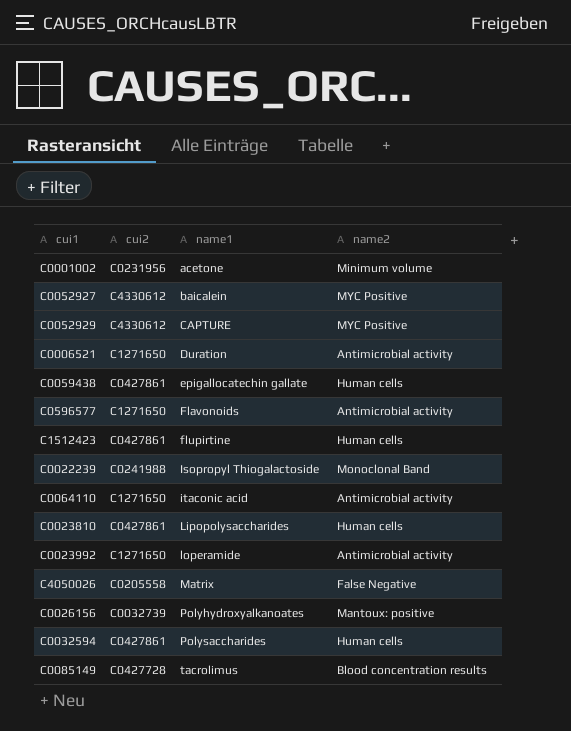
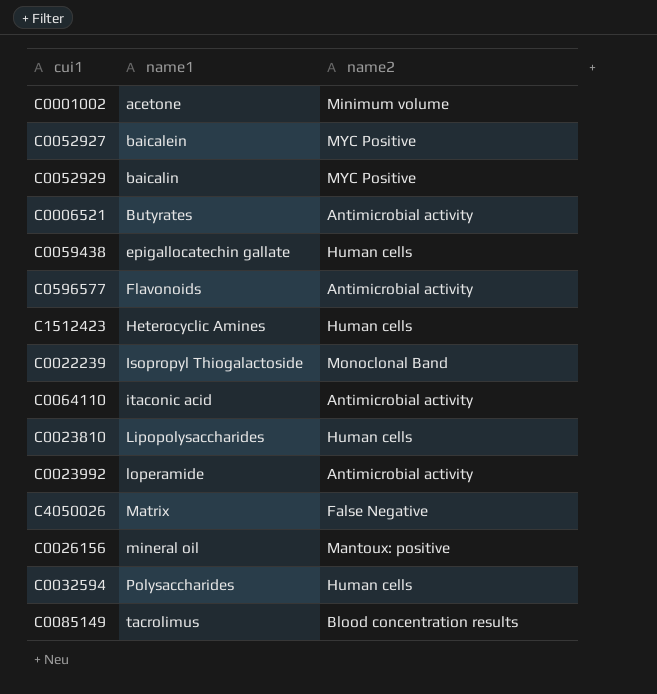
column cui2 | position: 2 -> none
C0052929 | name1: CAPTURE -> baicalin
C0006521 | name1: Duration -> Butyrates
C1512423 | name1: flupirtine -> Heterocyclic Amines
C0026156 | name1: Polyhydroxyalkanoates -> mineral oil

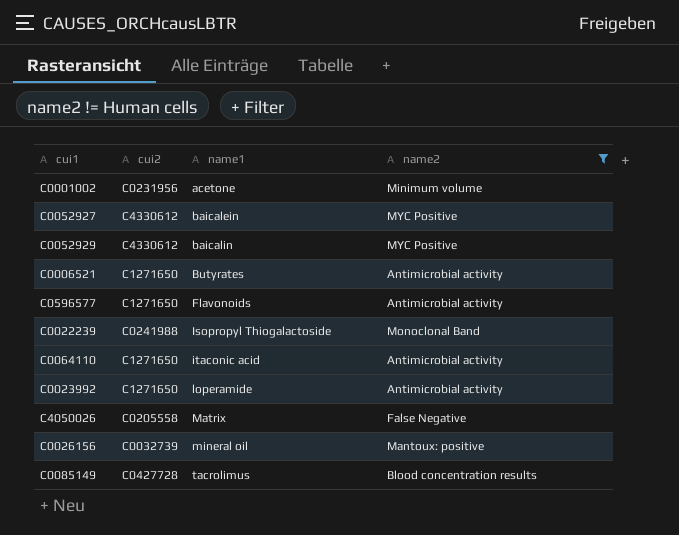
filter: none -> name2 != Human cells
column cui2 | position: none -> 2

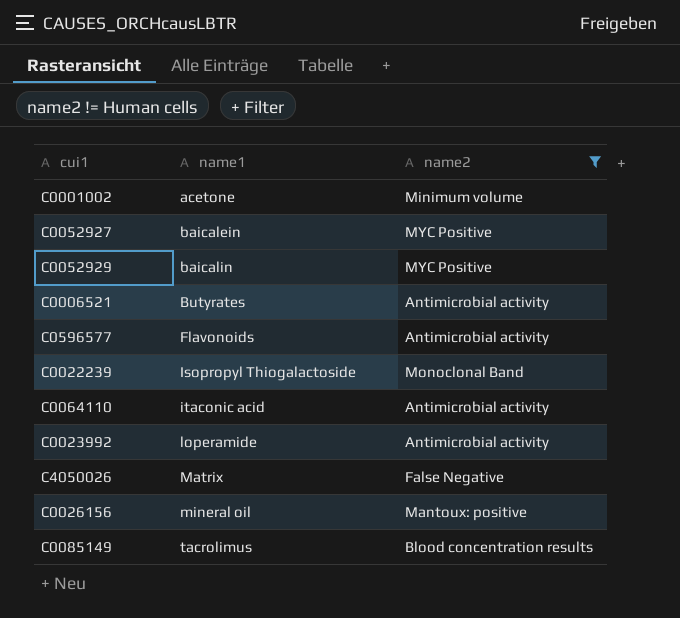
column cui2 | position: 2 -> none

